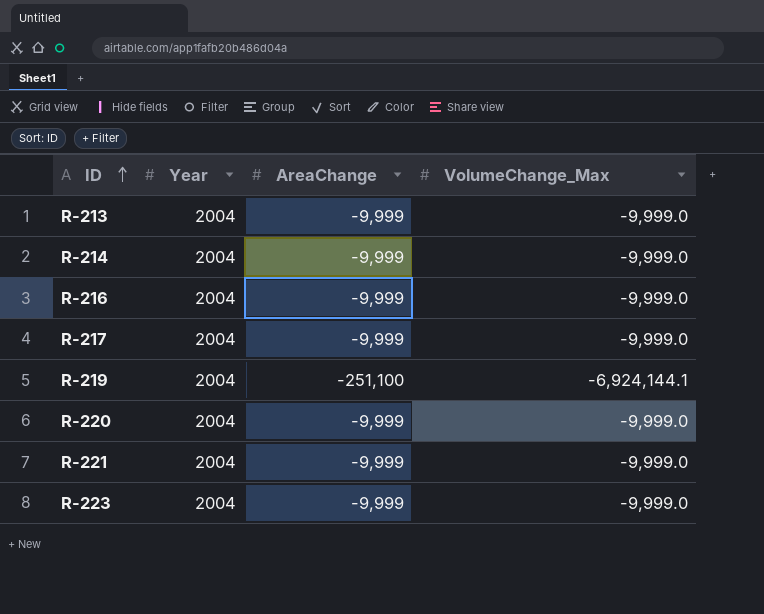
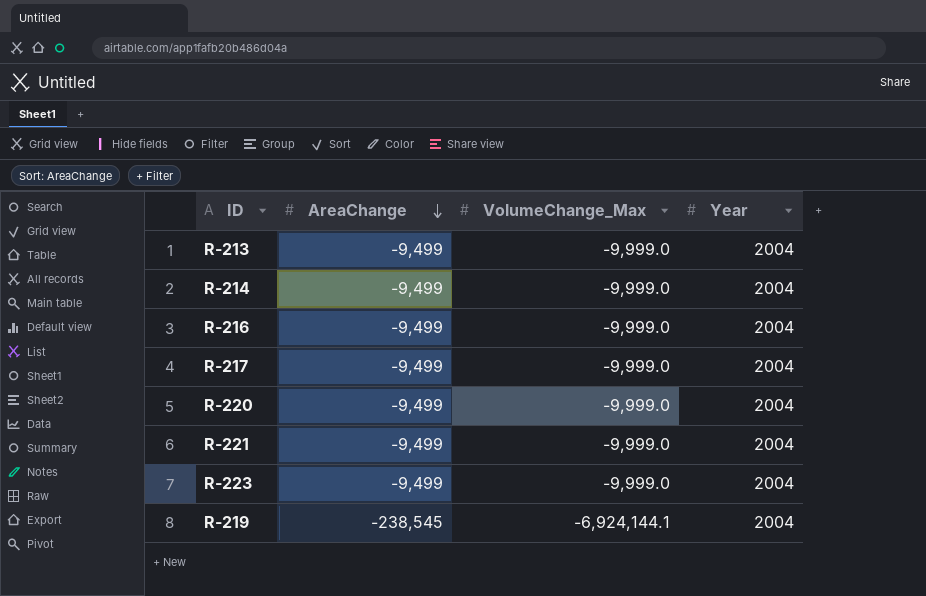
row order: ID ascending -> AreaChange descending
column Year | position: 2 -> 4
R-213 | AreaChange: -9,999 -> -9,499
R-214 | AreaChange: -9,999 -> -9,499
R-216 | AreaChange: -9,999 -> -9,499
R-217 | AreaChange: -9,999 -> -9,499
R-220 | AreaChange: -9,999 -> -9,499
R-221 | AreaChange: -9,999 -> -9,499
R-223 | AreaChange: -9,999 -> -9,499
R-219 | AreaChange: -251,100 -> -238,545

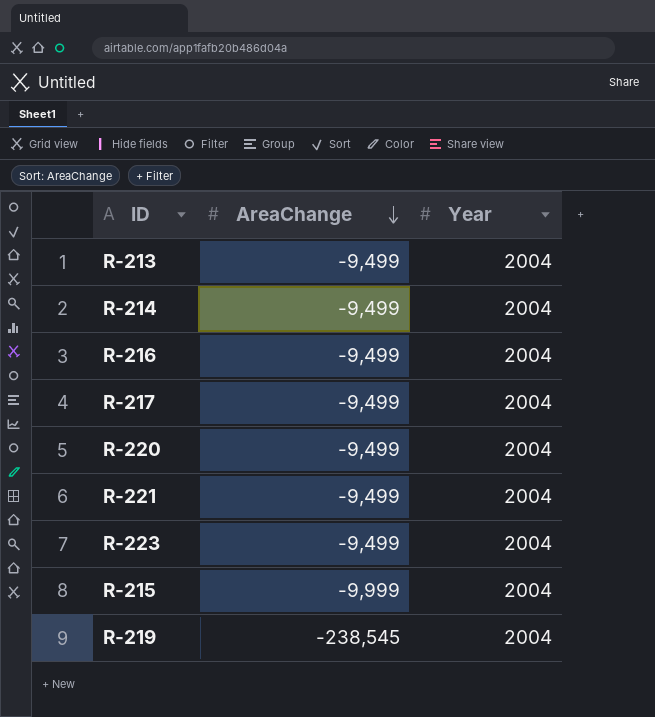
column VolumeChange_Max | position: 3 -> none
row R-215: none -> -9,999 | 2004

